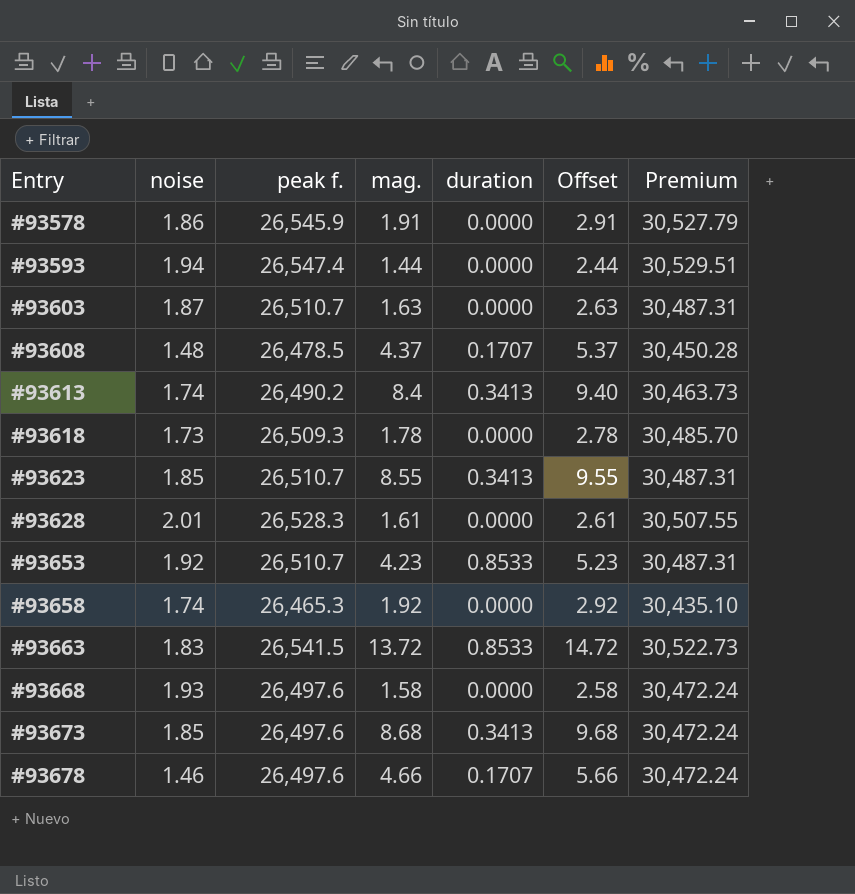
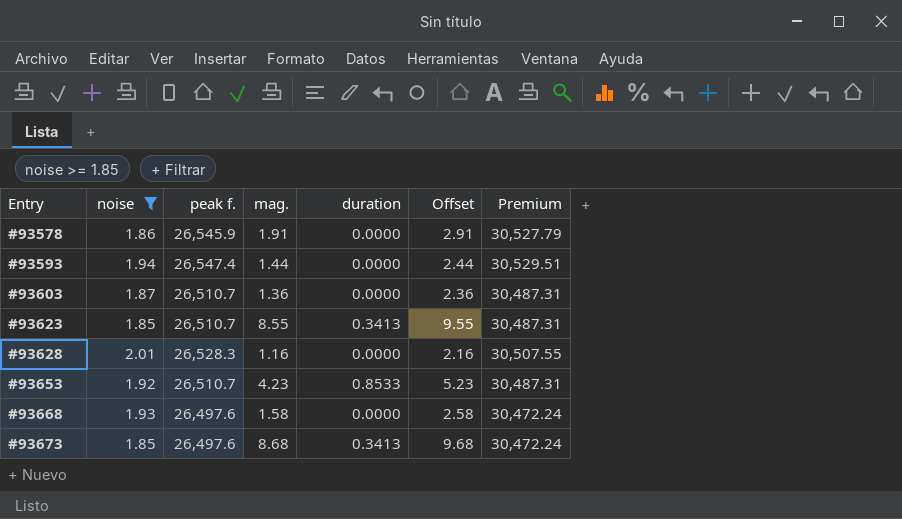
filter: none -> noise >= 1.85
#93603 | mag.: 1.63 -> 1.36
#93603 | Offset: 2.63 -> 2.36
#93628 | mag.: 1.61 -> 1.16
#93628 | Offset: 2.61 -> 2.16

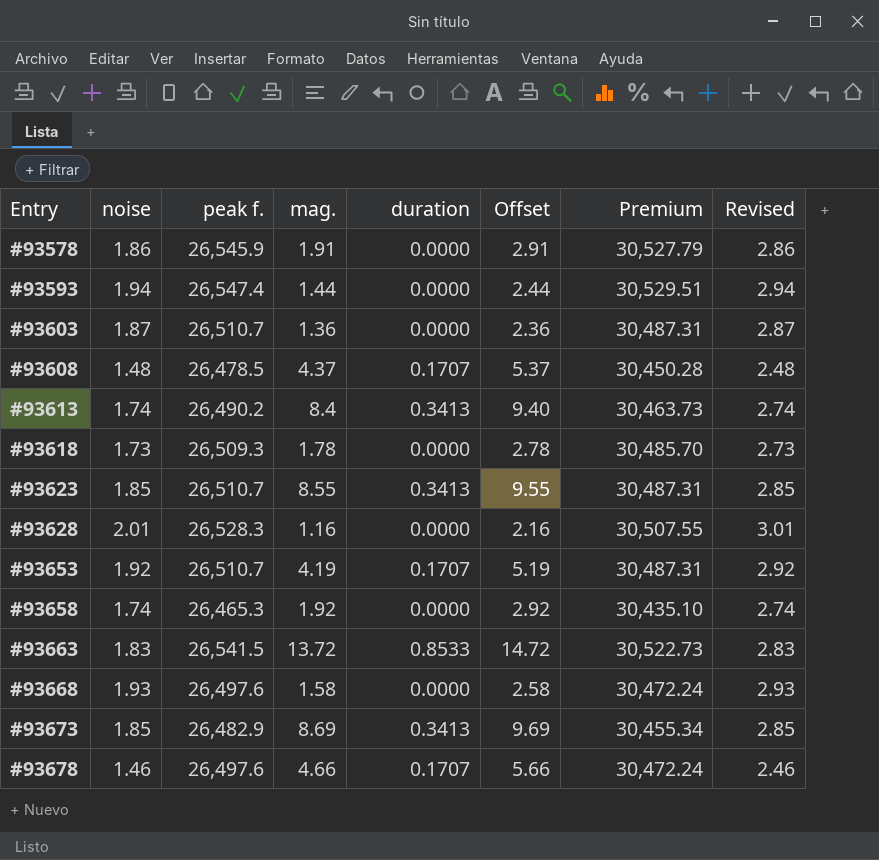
filter: noise >= 1.85 -> none
column Revised | formula: none -> [noise] + 1
#93653 | mag.: 4.23 -> 4.19
#93653 | duration: 0.8533 -> 0.1707
#93653 | Offset: 5.23 -> 5.19
#93673 | peak f.: 26,497.6 -> 26,482.9
#93673 | mag.: 8.68 -> 8.69
#93673 | Offset: 9.68 -> 9.69
#93673 | Premium: 30,472.24 -> 30,455.34

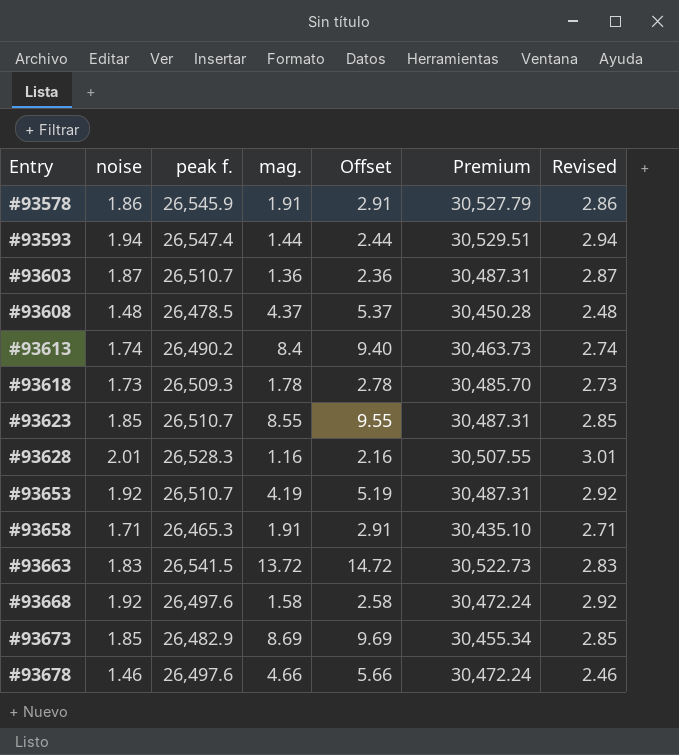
column duration | position: 5 -> none
#93658 | noise: 1.74 -> 1.71
#93658 | mag.: 1.92 -> 1.91
#93658 | Offset: 2.92 -> 2.91
#93658 | Revised: 2.74 -> 2.71
#93668 | noise: 1.93 -> 1.92
#93668 | Revised: 2.93 -> 2.92

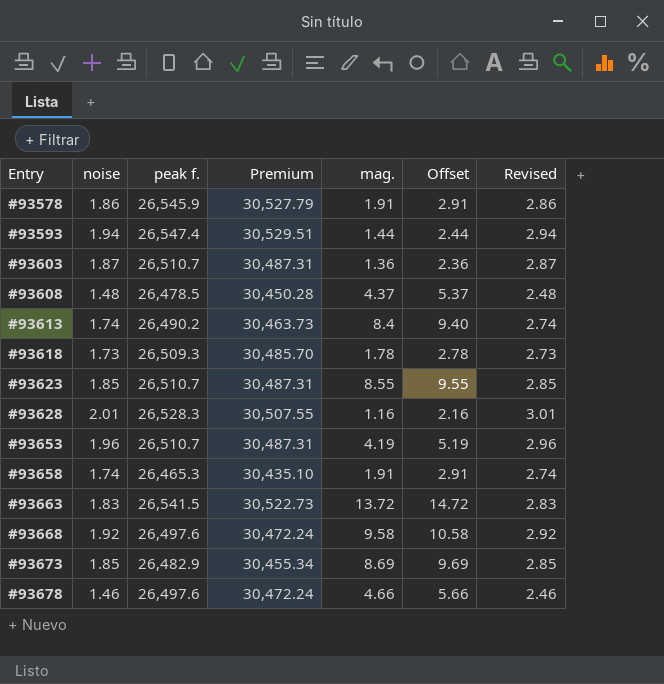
column Premium | position: 6 -> 4
#93653 | noise: 1.92 -> 1.96
#93653 | Revised: 2.92 -> 2.96
#93658 | noise: 1.71 -> 1.74
#93658 | Revised: 2.71 -> 2.74
#93668 | mag.: 1.58 -> 9.58
#93668 | Offset: 2.58 -> 10.58

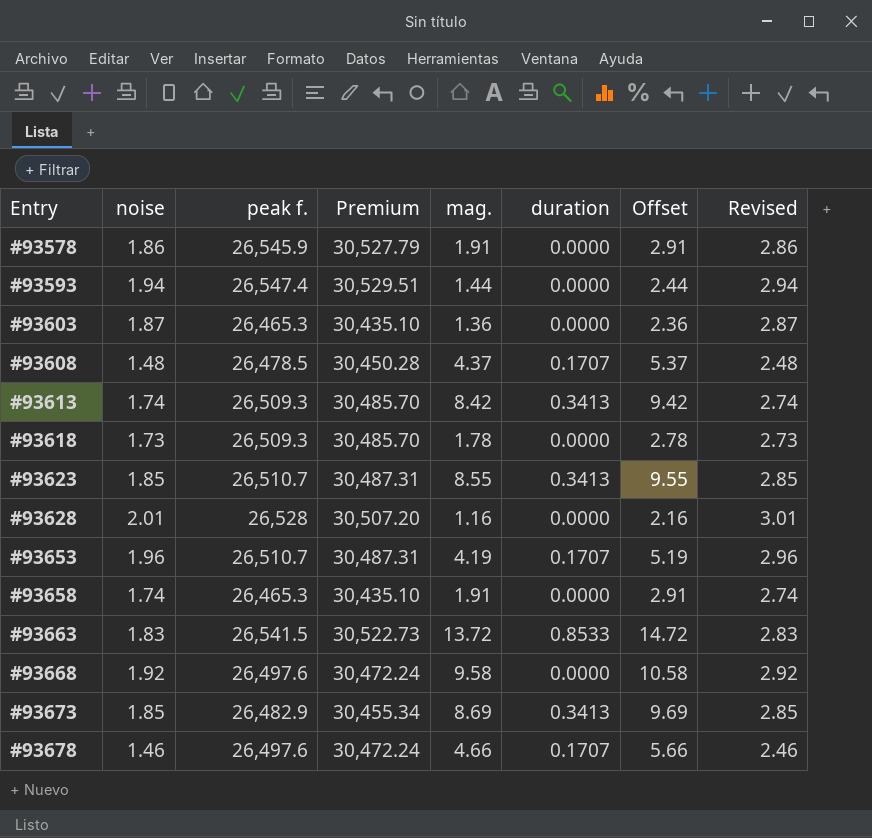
column duration | position: none -> 6
#93603 | peak f.: 26,510.7 -> 26,465.3
#93603 | Premium: 30,487.31 -> 30,435.10
#93613 | peak f.: 26,490.2 -> 26,509.3
#93613 | Premium: 30,463.73 -> 30,485.70
#93613 | mag.: 8.4 -> 8.42
#93613 | Offset: 9.40 -> 9.42
#93628 | peak f.: 26,528.3 -> 26,528
#93628 | Premium: 30,507.55 -> 30,507.20

